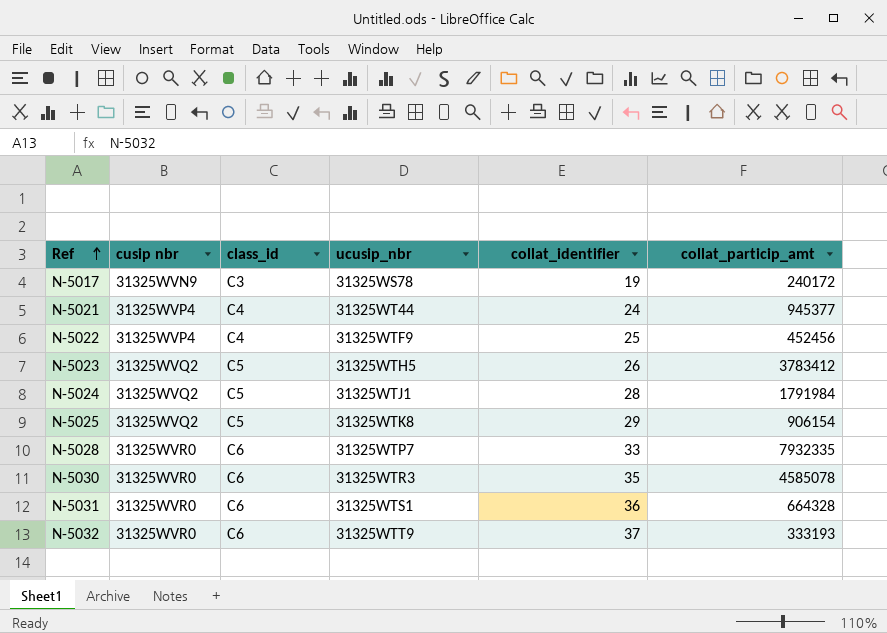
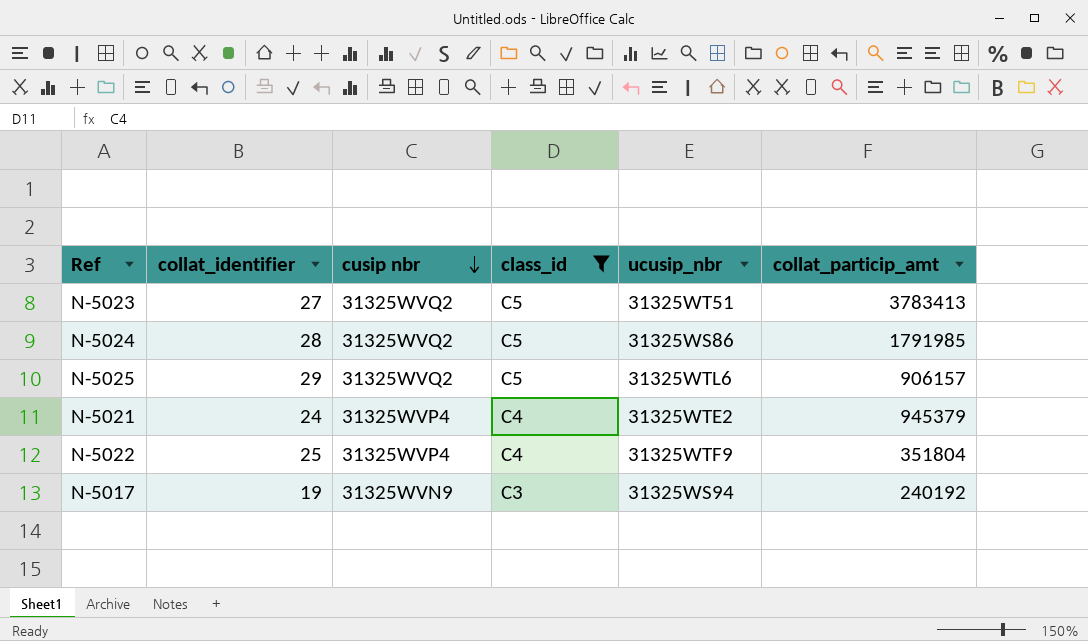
filter: none -> class_id != C6
row order: Ref ascending -> cusip nbr descending
column collat_identifier | position: 5 -> 2
N-5023 | collat_identifier: 26 -> 27
N-5023 | ucusip_nbr: 31325WTH5 -> 31325WT51
N-5023 | collat_particip_amt: 3783412 -> 3783413
N-5024 | ucusip_nbr: 31325WTJ1 -> 31325WS86
N-5024 | collat_particip_amt: 1791984 -> 1791985
N-5025 | ucusip_nbr: 31325WTK8 -> 31325WTL6
N-5025 | collat_particip_amt: 906154 -> 906157
N-5021 | ucusip_nbr: 31325WT44 -> 31325WTE2
N-5021 | collat_particip_amt: 945377 -> 945379
N-5022 | collat_particip_amt: 452456 -> 351804
N-5017 | ucusip_nbr: 31325WS78 -> 31325WS94
N-5017 | collat_particip_amt: 240172 -> 240192

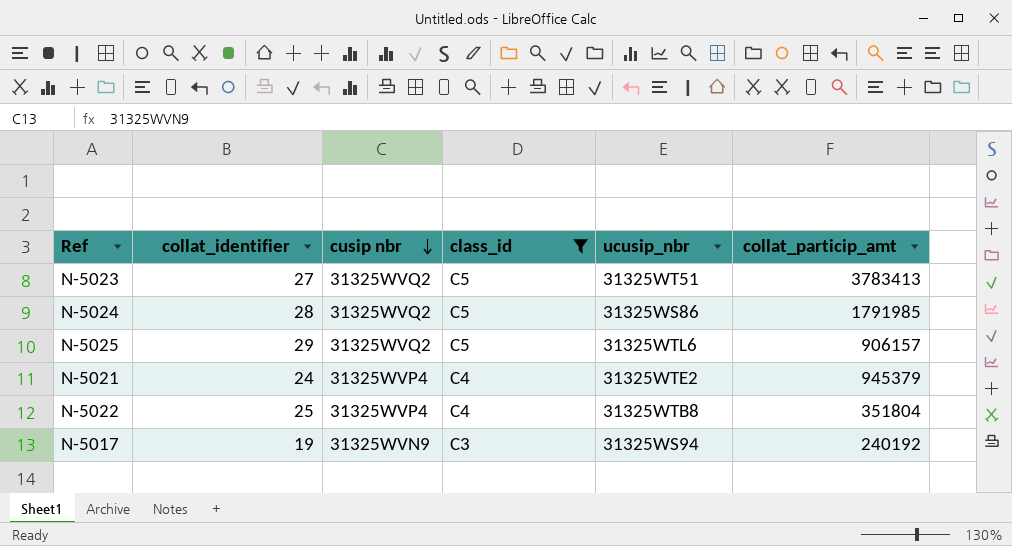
N-5022 | ucusip_nbr: 31325WTF9 -> 31325WTB8

